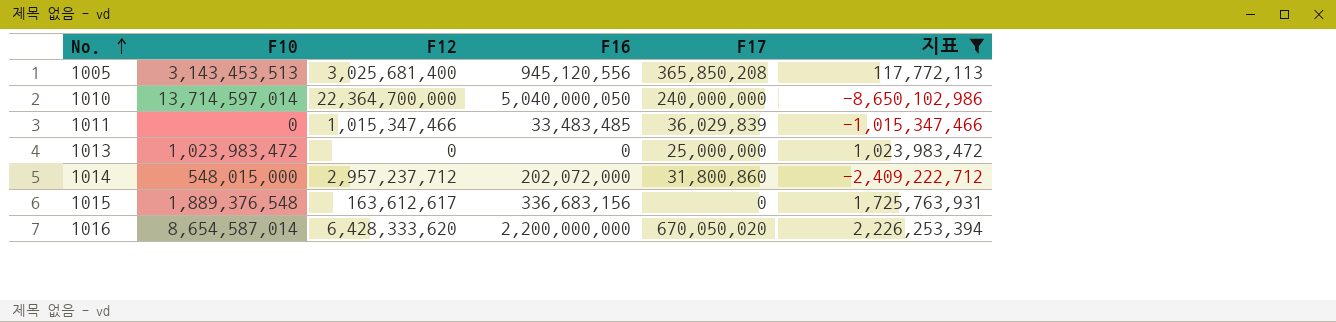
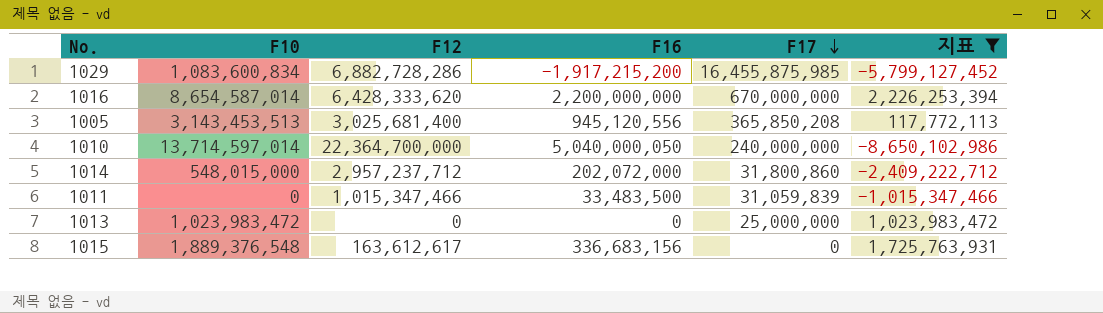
row order: No. ascending -> F17 descending
row 1029: none -> 1,083,600,834 | 6,882,728,286 | -1,917,215,200 | 16,455,875,985 | -5,799,127,452
1016 | F17: 670,050,020 -> 670,000,000
1011 | F16: 33,483,485 -> 33,483,500
1011 | F17: 36,029,839 -> 31,059,839

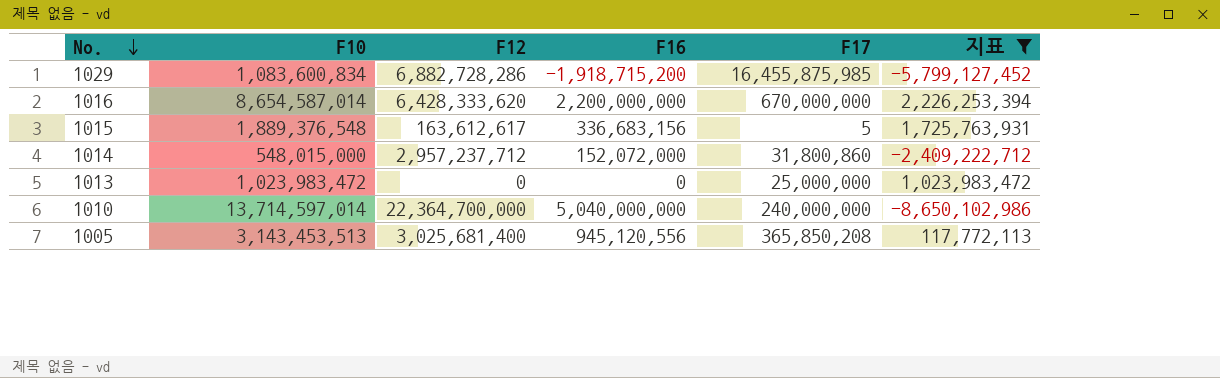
row order: F17 descending -> No. descending
row 1011: 0 | 1,015,347,466 | 33,483,500 | 31,059,839 | -1,015,347,466 -> none
1029 | F16: -1,917,215,200 -> -1,918,715,200
1015 | F17: 0 -> 5
1014 | F16: 202,072,000 -> 152,072,000
1010 | F16: 5,040,000,050 -> 5,040,000,000

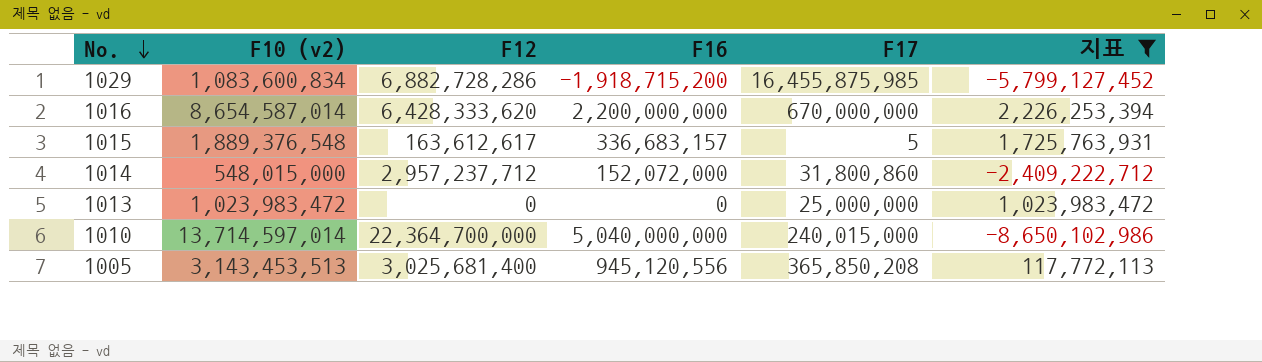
column name: F10 -> F10 (v2)
1015 | F16: 336,683,156 -> 336,683,157
1010 | F17: 240,000,000 -> 240,015,000

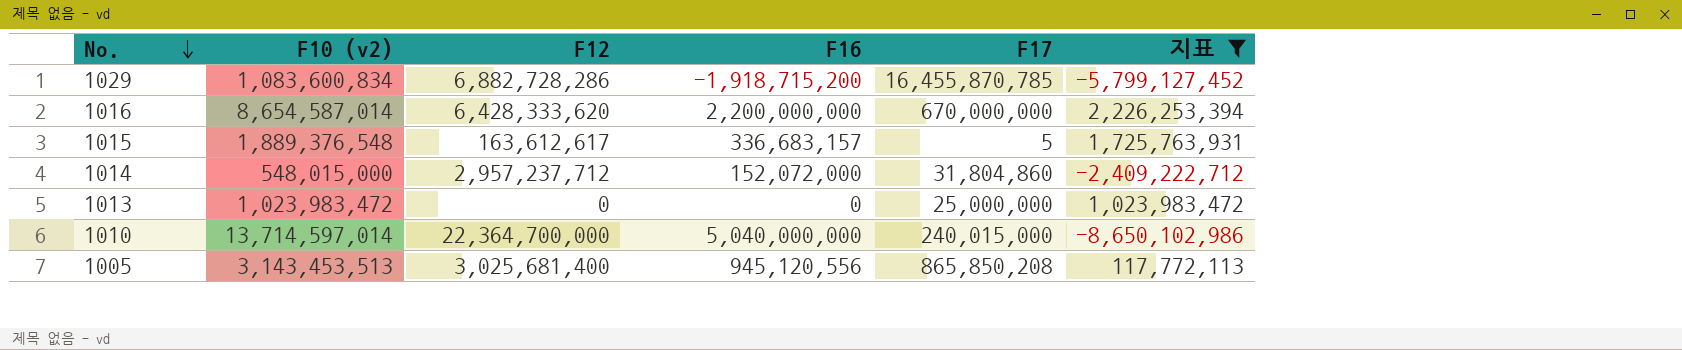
1029 | F17: 16,455,875,985 -> 16,455,870,785
1014 | F17: 31,800,860 -> 31,804,860
1005 | F17: 365,850,208 -> 865,850,208

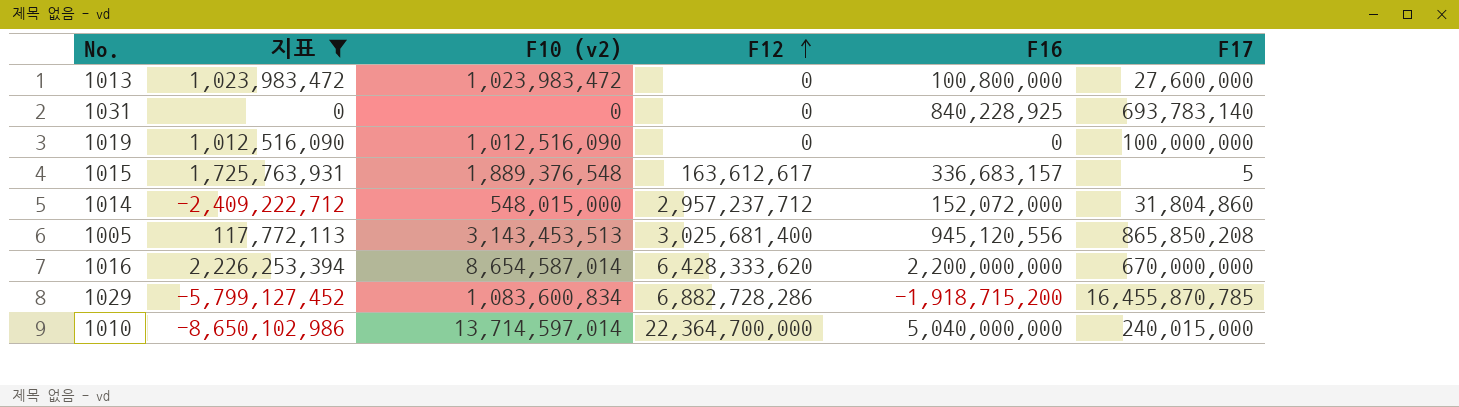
row order: No. descending -> F12 ascending
column 지표 | position: 6 -> 2
1013 | F16: 0 -> 100,800,000
1013 | F17: 25,000,000 -> 27,600,000
row 1031: none -> 0 | 0 | 0 | 840,228,925 | 693,783,140
row 1019: none -> 1,012,516,090 | 1,012,516,090 | 0 | 0 | 100,000,000

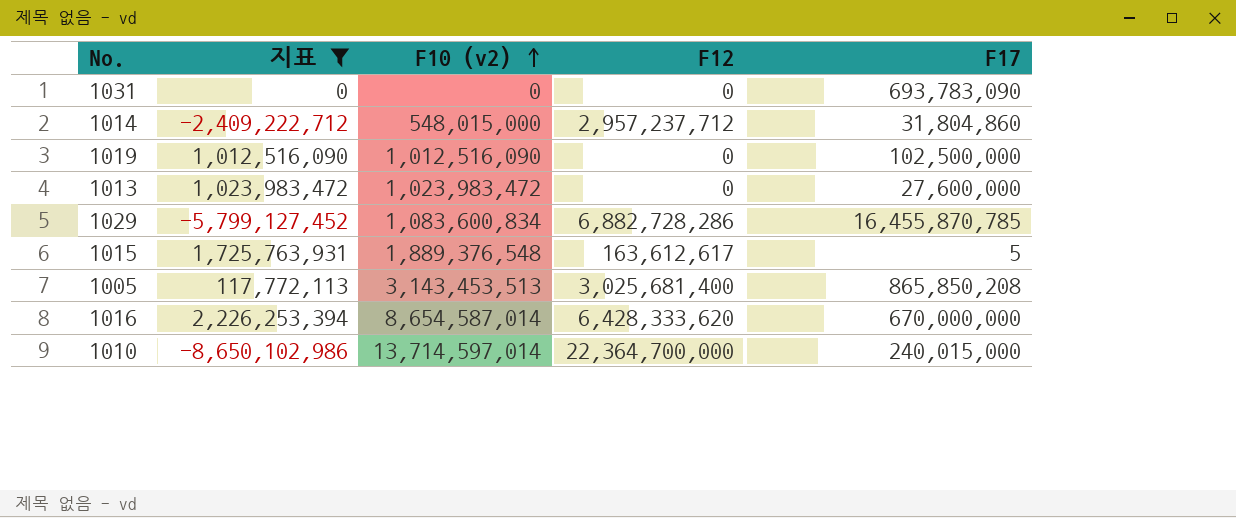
row order: F12 ascending -> F10 (v2) ascending
column F16 | position: 5 -> none
1031 | F17: 693,783,140 -> 693,783,090
1019 | F17: 100,000,000 -> 102,500,000

